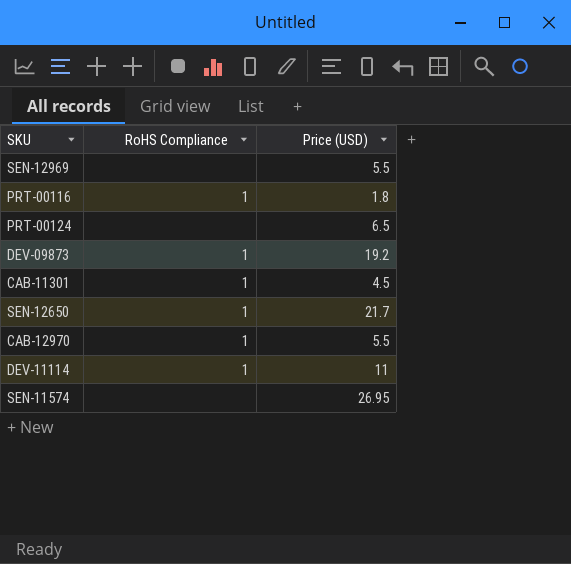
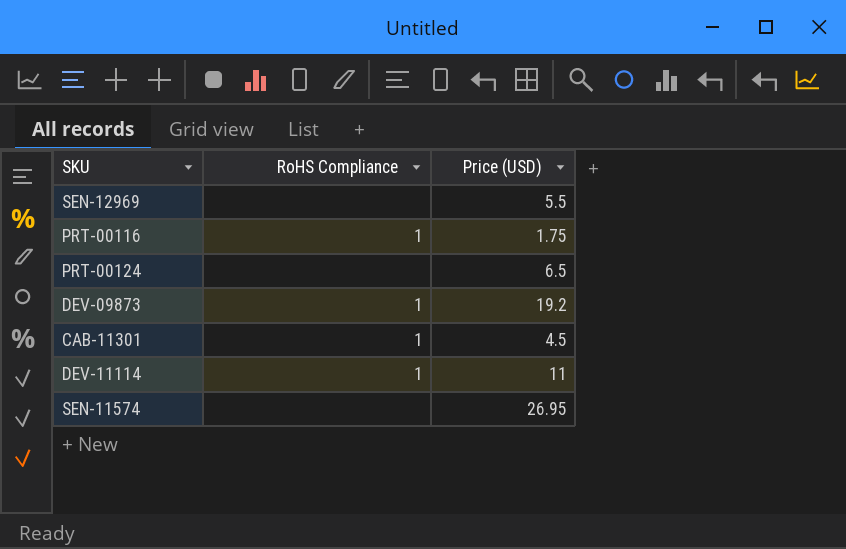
row SEN-12650: 1 | 21.7 -> none
row CAB-12970: 1 | 5.5 -> none
PRT-00116 | Price (USD): 1.8 -> 1.75

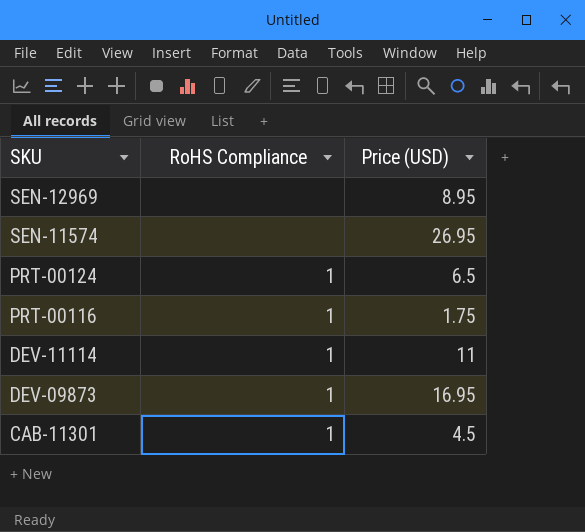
row order: none -> SKU descending
SEN-12969 | Price (USD): 5.5 -> 8.95
PRT-00124 | RoHS Compliance: none -> 1
DEV-09873 | Price (USD): 19.2 -> 16.95

